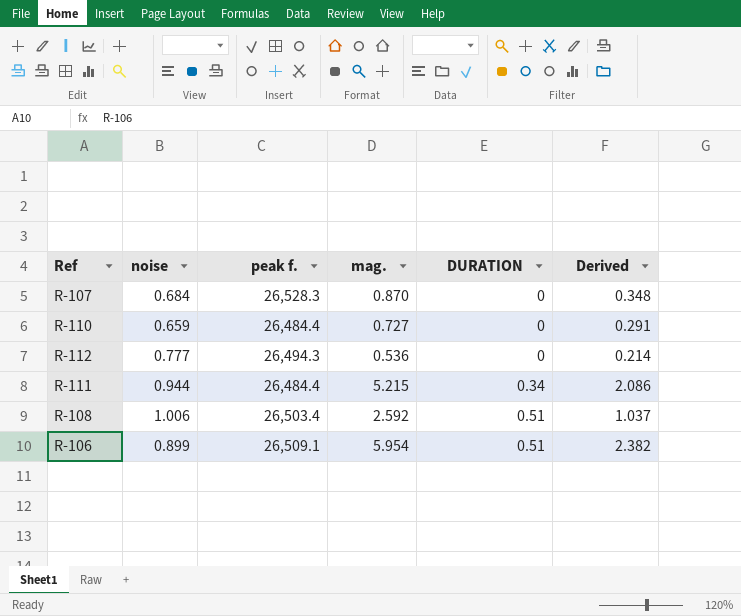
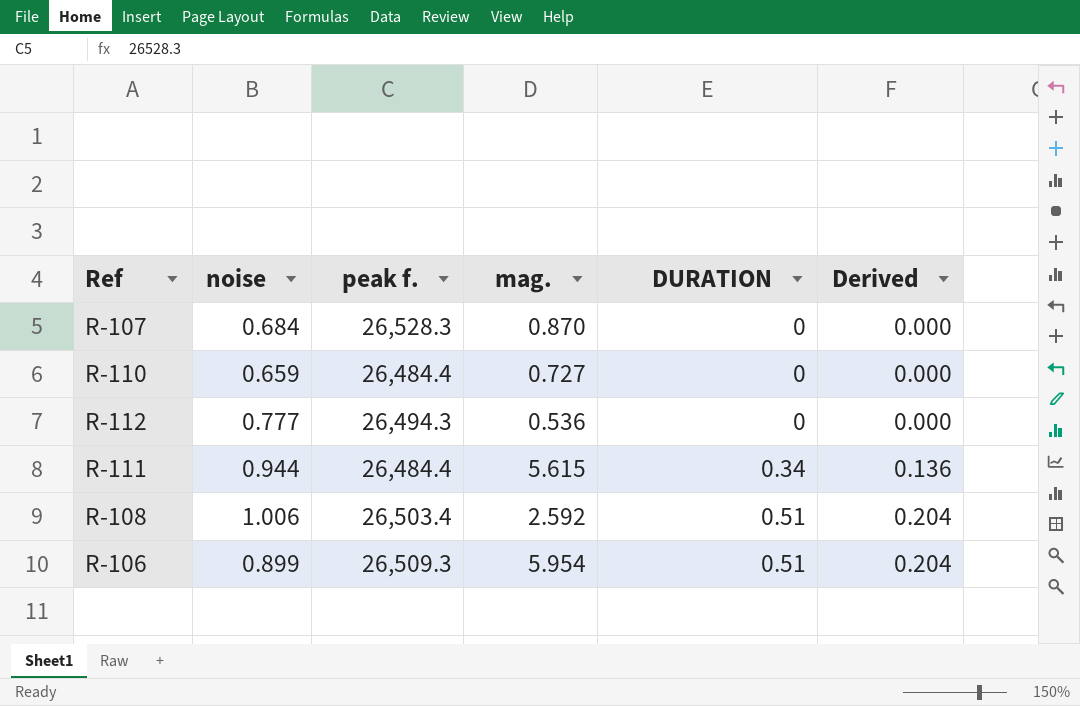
column Derived | formula: [mag.] * 0.4 -> [DURATION] * 0.4
R-111 | mag.: 5.215 -> 5.615
R-106 | peak f.: 26,509.1 -> 26,509.3

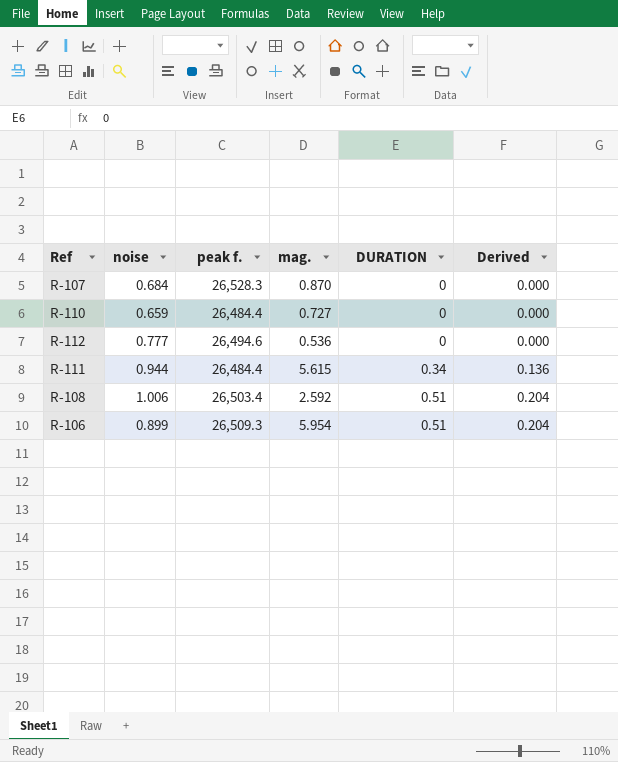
R-112 | peak f.: 26,494.3 -> 26,494.6

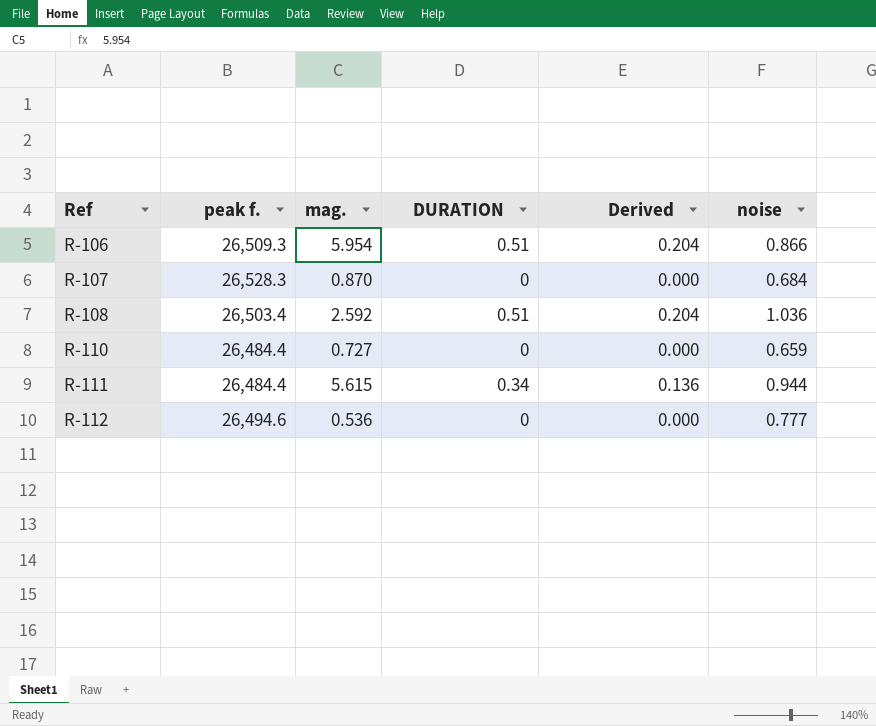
row order: DURATION ascending -> Ref ascending
column noise | position: 2 -> 6
R-106 | noise: 0.899 -> 0.866
R-108 | noise: 1.006 -> 1.036

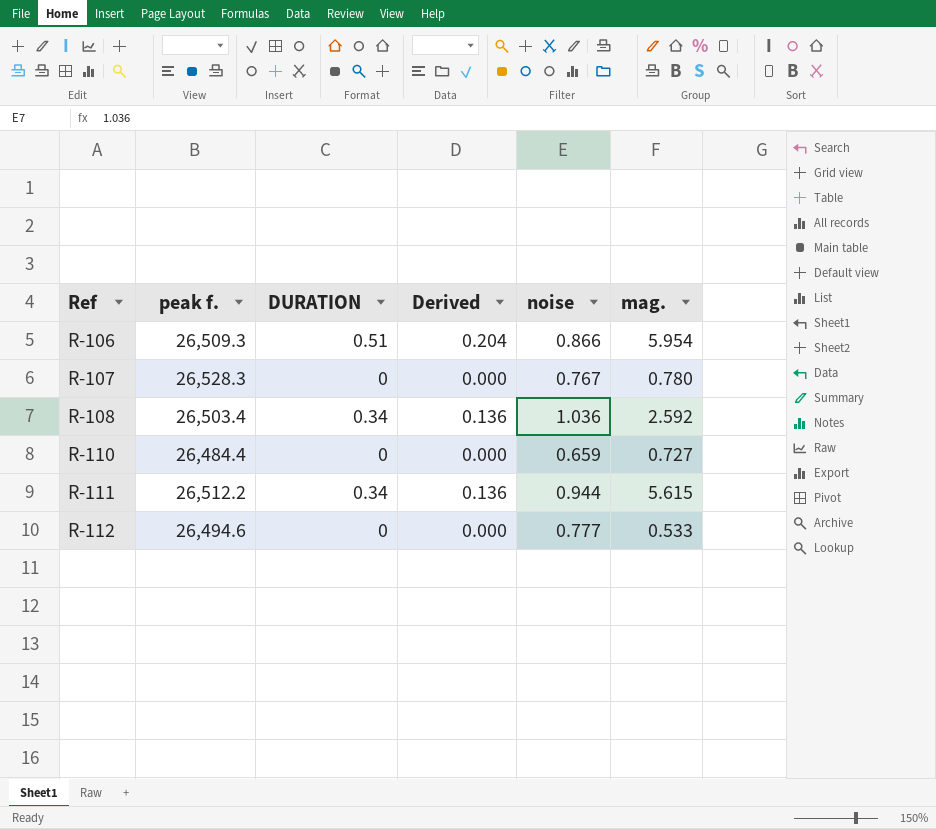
column mag. | position: 3 -> 6
R-107 | noise: 0.684 -> 0.767
R-107 | mag.: 0.870 -> 0.780
R-108 | DURATION: 0.51 -> 0.34
R-108 | Derived: 0.204 -> 0.136
R-111 | peak f.: 26,484.4 -> 26,512.2
R-112 | mag.: 0.536 -> 0.533

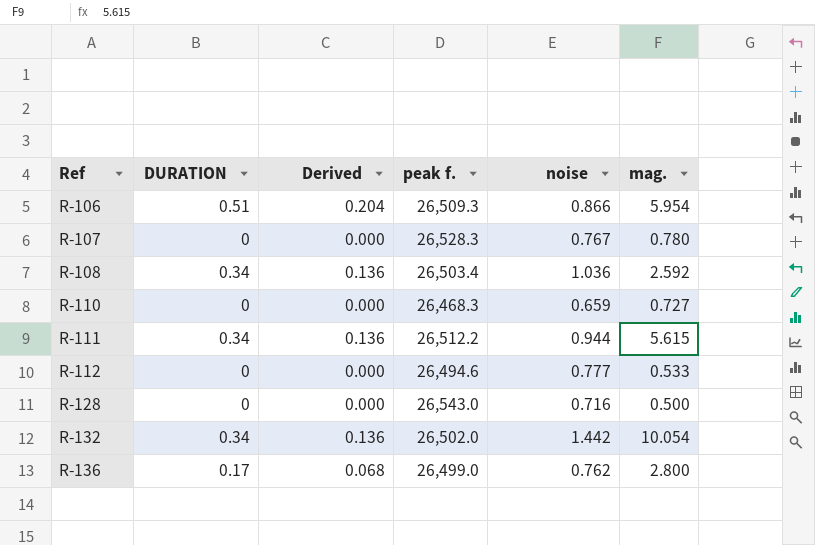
column peak f. | position: 2 -> 4
R-110 | peak f.: 26,484.4 -> 26,468.3
row R-128: none -> 0 | 0.000 | 26,543.0 | 0.716 | 0.500
row R-132: none -> 0.34 | 0.136 | 26,502.0 | 1.442 | 10.054
row R-136: none -> 0.17 | 0.068 | 26,499.0 | 0.762 | 2.800

